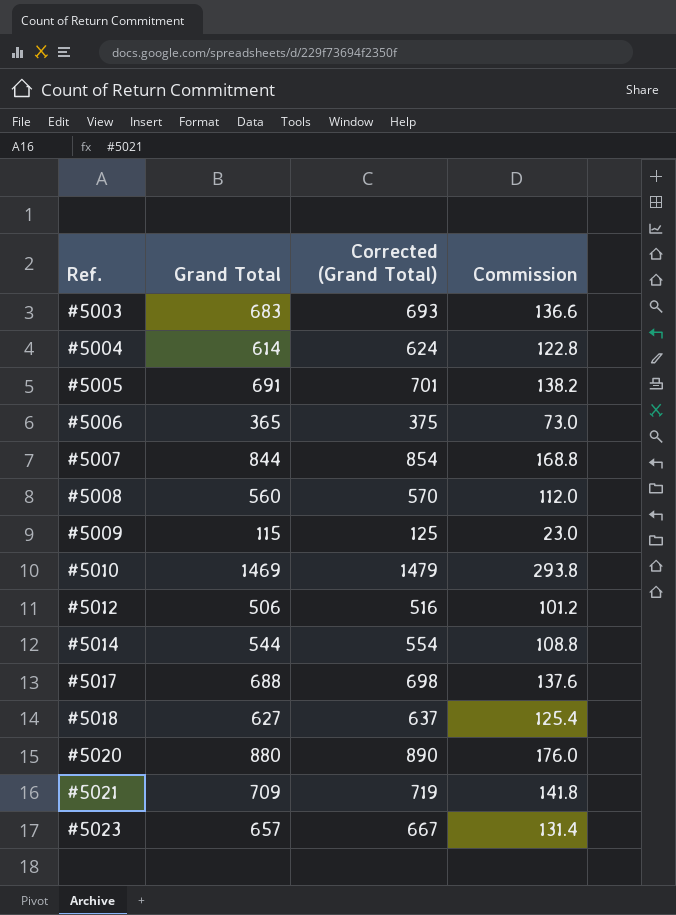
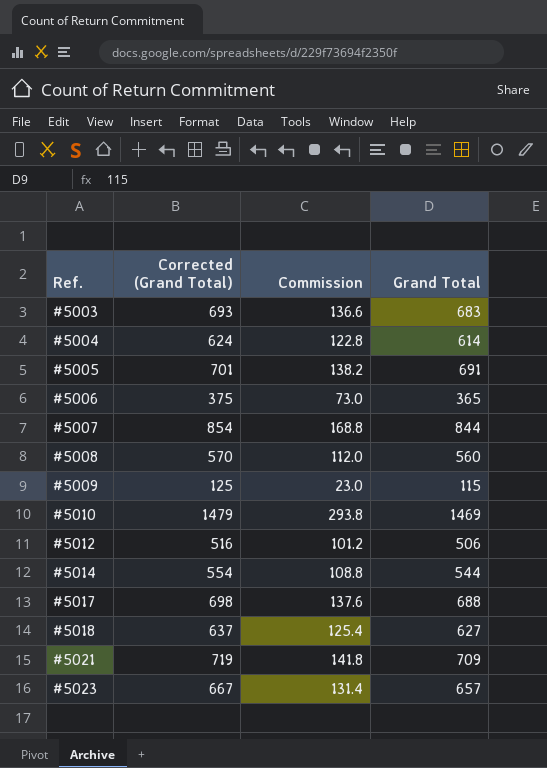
column Grand Total | position: 2 -> 4
row #5020: 880 | 890 | 176.0 -> none

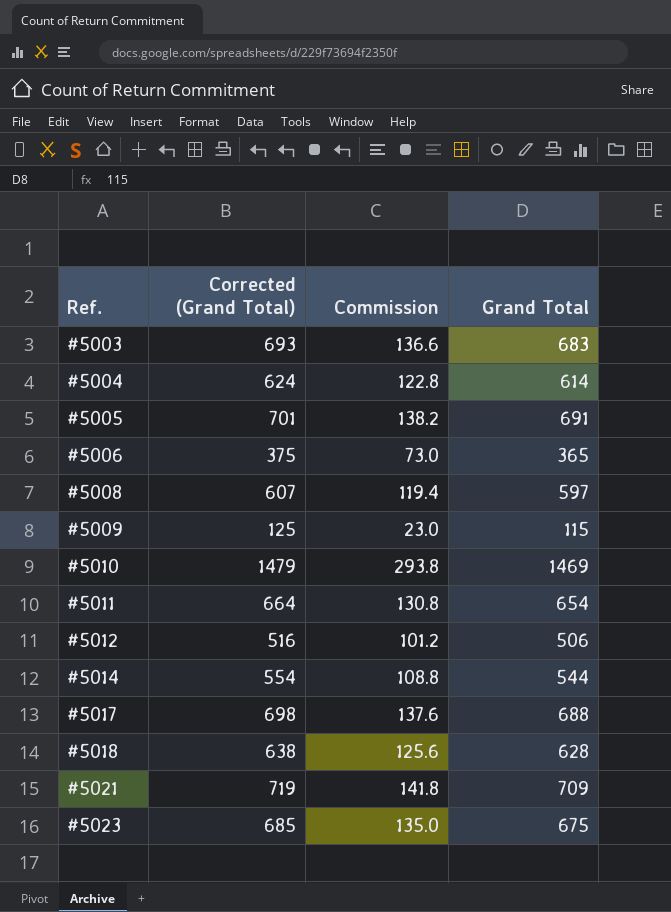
row #5007: 854 | 168.8 | 844 -> none
#5008 | Corrected (Grand Total): 570 -> 607
#5008 | Commission: 112.0 -> 119.4
#5008 | Grand Total: 560 -> 597
row #5011: none -> 664 | 130.8 | 654
#5018 | Corrected (Grand Total): 637 -> 638
#5018 | Commission: 125.4 -> 125.6
#5018 | Grand Total: 627 -> 628
#5023 | Corrected (Grand Total): 667 -> 685
#5023 | Commission: 131.4 -> 135.0
#5023 | Grand Total: 657 -> 675

